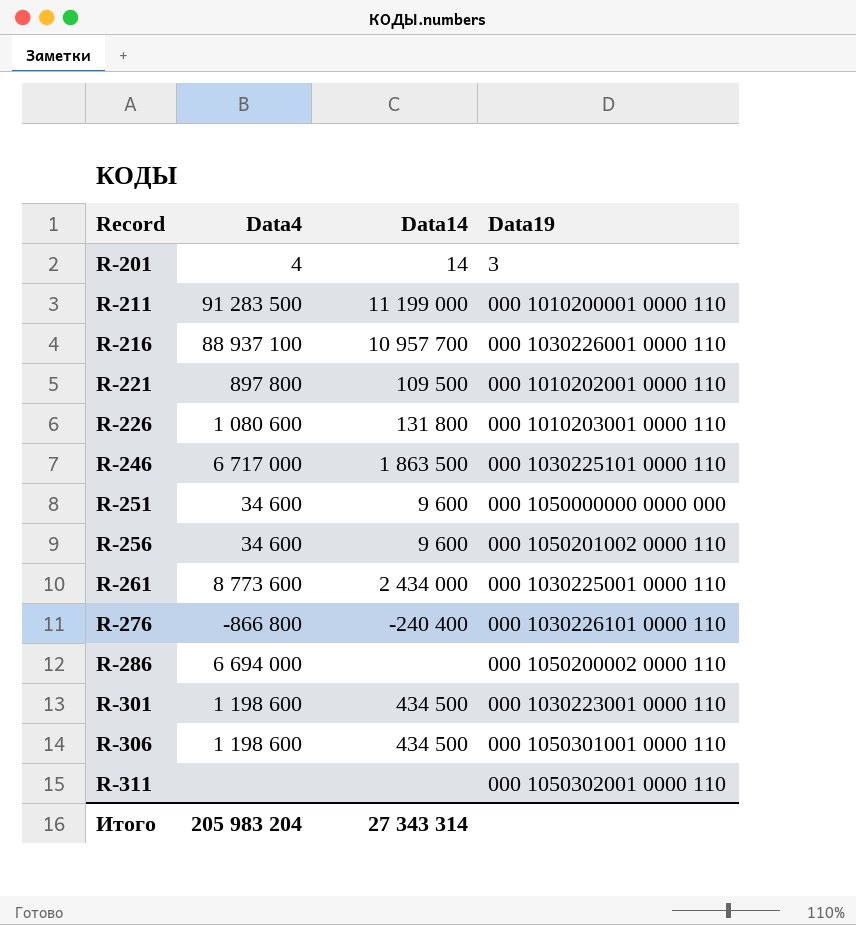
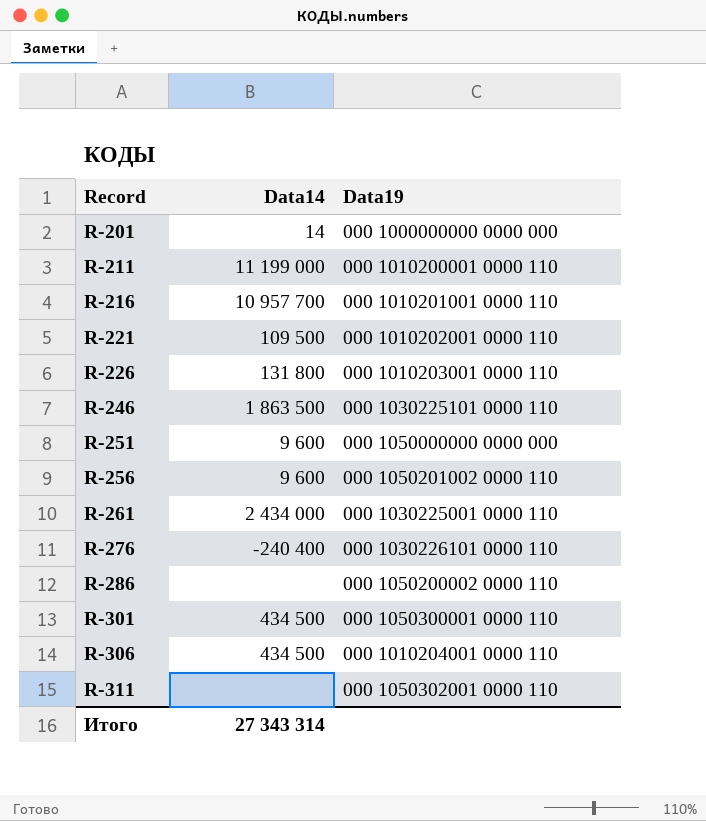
column Data4 | position: 2 -> none
R-201 | Data19: 3 -> 000 1000000000 0000 000
R-216 | Data19: 000 1030226001 0000 110 -> 000 1010201001 0000 110
R-301 | Data19: 000 1030223001 0000 110 -> 000 1050300001 0000 110
R-306 | Data19: 000 1050301001 0000 110 -> 000 1010204001 0000 110

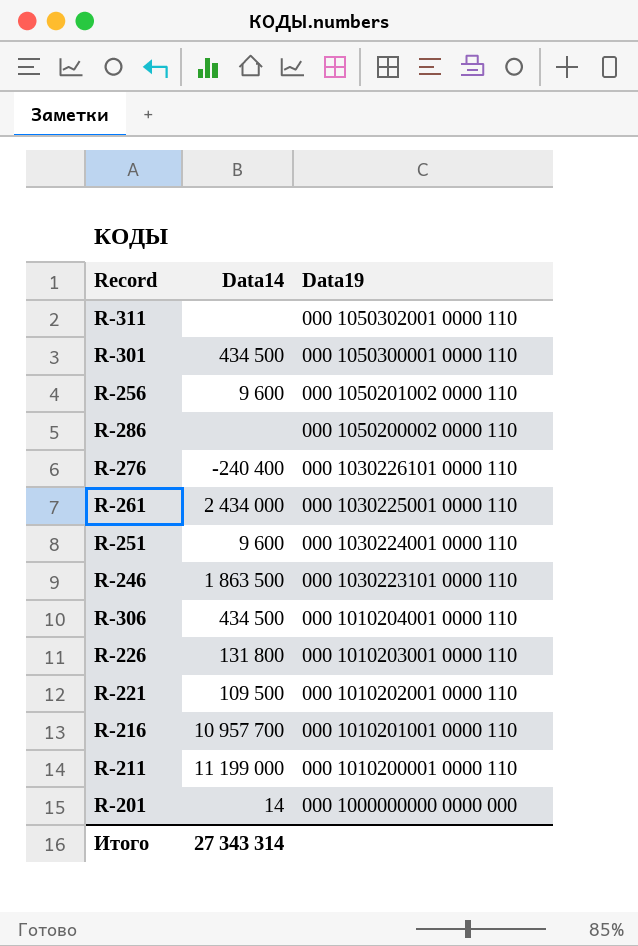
row order: Record ascending -> Data19 descending
R-251 | Data19: 000 1050000000 0000 000 -> 000 1030224001 0000 110
R-246 | Data19: 000 1030225101 0000 110 -> 000 1030223101 0000 110

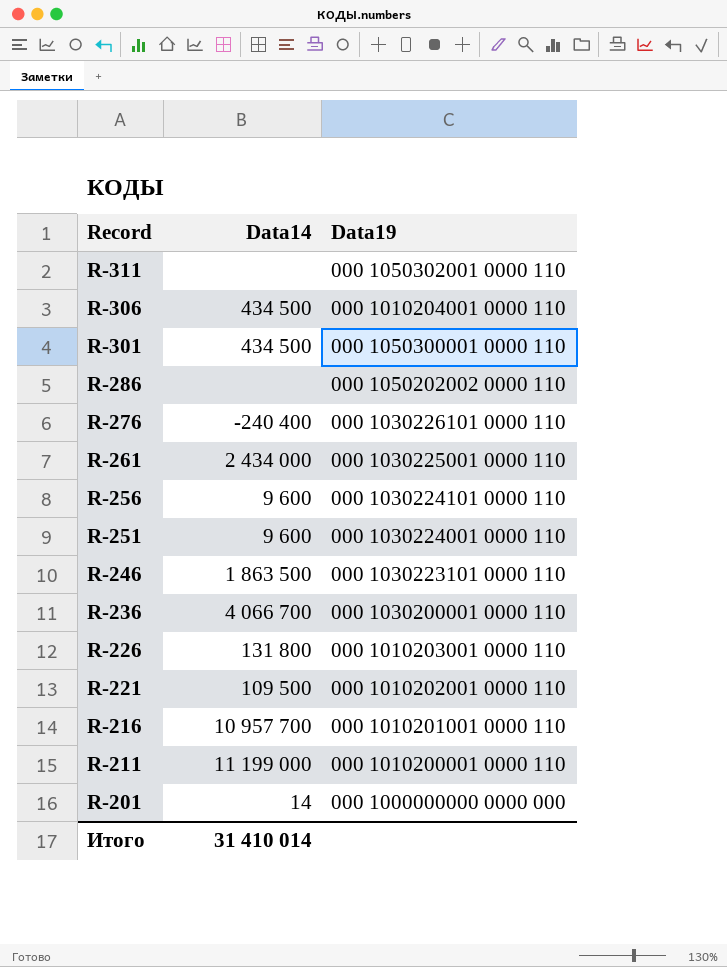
row order: Data19 descending -> Record descending
R-286 | Data19: 000 1050200002 0000 110 -> 000 1050202002 0000 110
R-256 | Data19: 000 1050201002 0000 110 -> 000 1030224101 0000 110
row R-236: none -> 4 066 700 | 000 1030200001 0000 110
Итого | Data14: 27 343 314 -> 31 410 014

